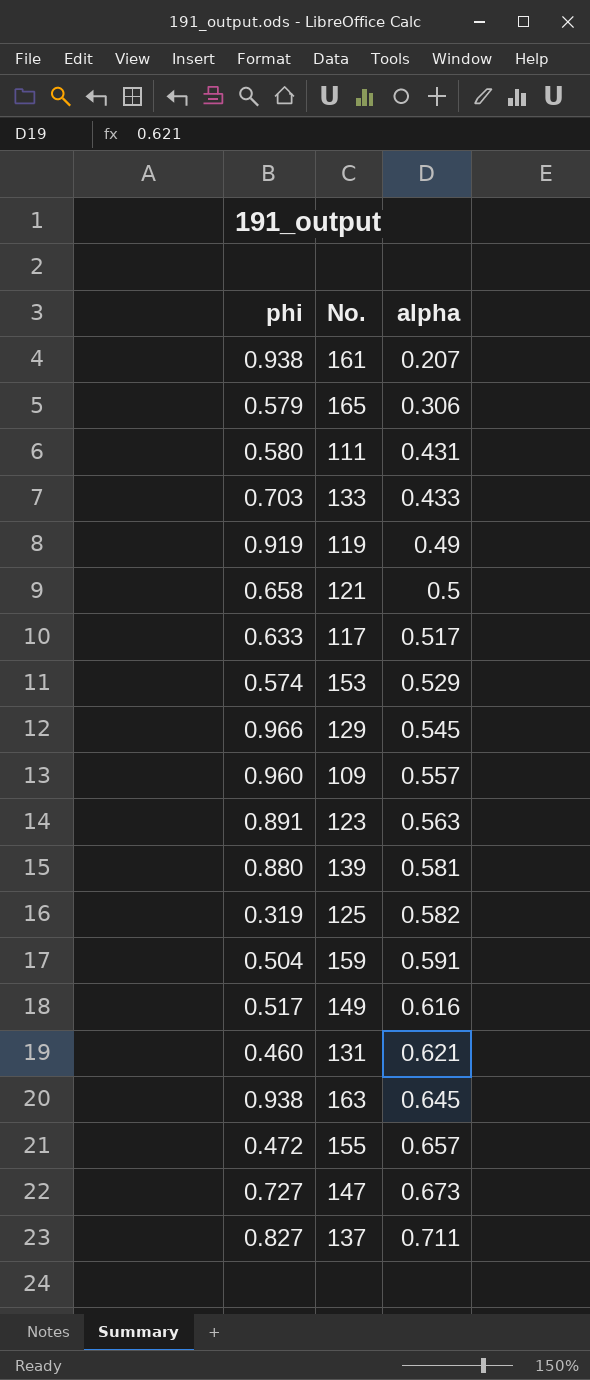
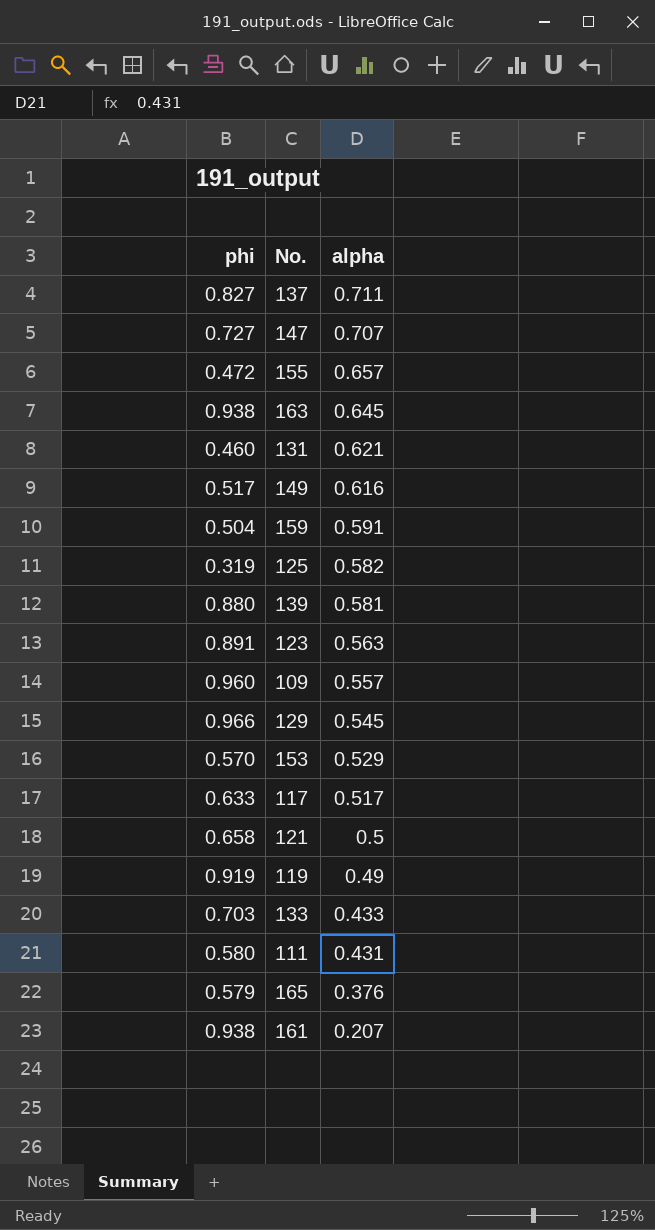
row order: alpha ascending -> alpha descending
147 | alpha: 0.673 -> 0.707
153 | phi: 0.574 -> 0.570
165 | alpha: 0.306 -> 0.376

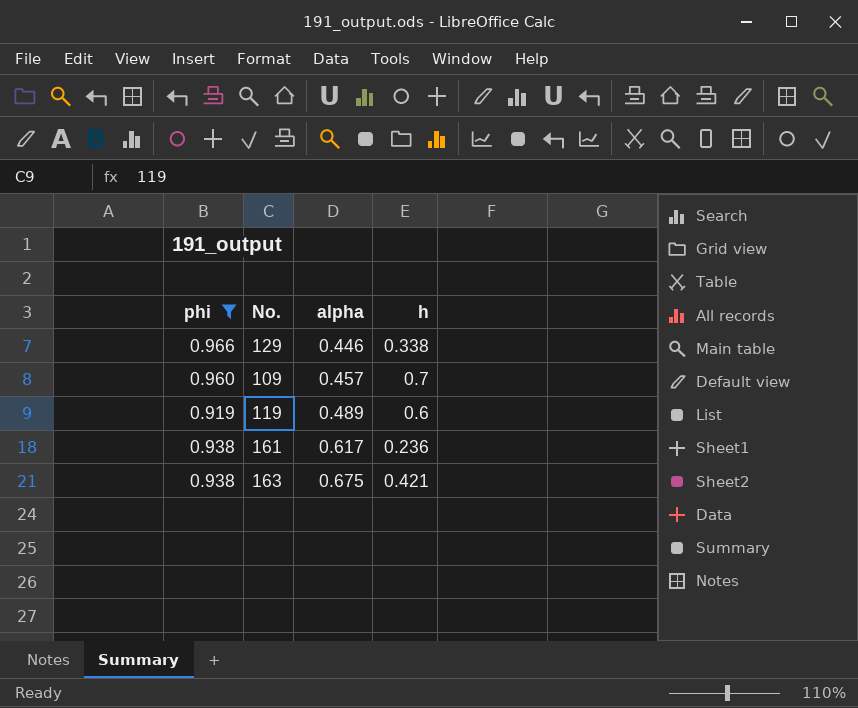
filter: none -> phi >= 0.919
row order: alpha descending -> alpha ascending
column h | position: none -> 4
129 | alpha: 0.545 -> 0.446
109 | alpha: 0.557 -> 0.457
119 | alpha: 0.49 -> 0.489
161 | alpha: 0.207 -> 0.617
163 | alpha: 0.645 -> 0.675

